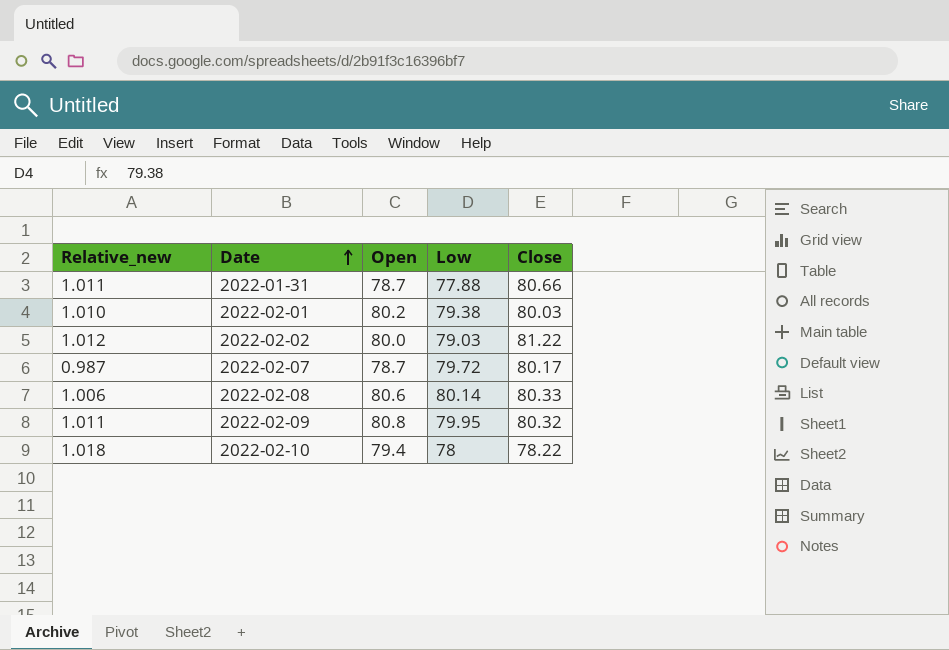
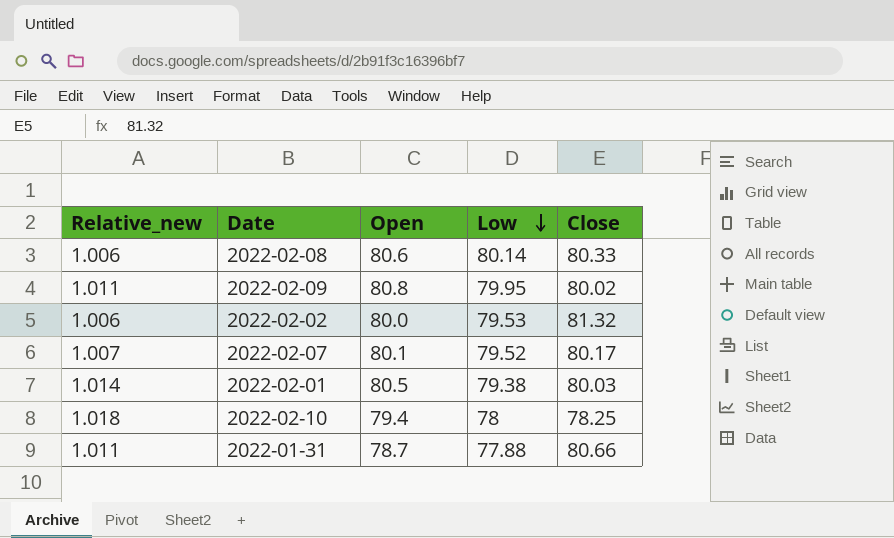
row order: Date ascending -> Low descending
2022-02-09 | Close: 80.32 -> 80.02
2022-02-02 | Relative_new: 1.012 -> 1.006
2022-02-02 | Low: 79.03 -> 79.53
2022-02-02 | Close: 81.22 -> 81.32
2022-02-07 | Relative_new: 0.987 -> 1.007
2022-02-07 | Open: 78.7 -> 80.1
2022-02-07 | Low: 79.72 -> 79.52
2022-02-01 | Relative_new: 1.010 -> 1.014
2022-02-01 | Open: 80.2 -> 80.5
2022-02-10 | Close: 78.22 -> 78.25

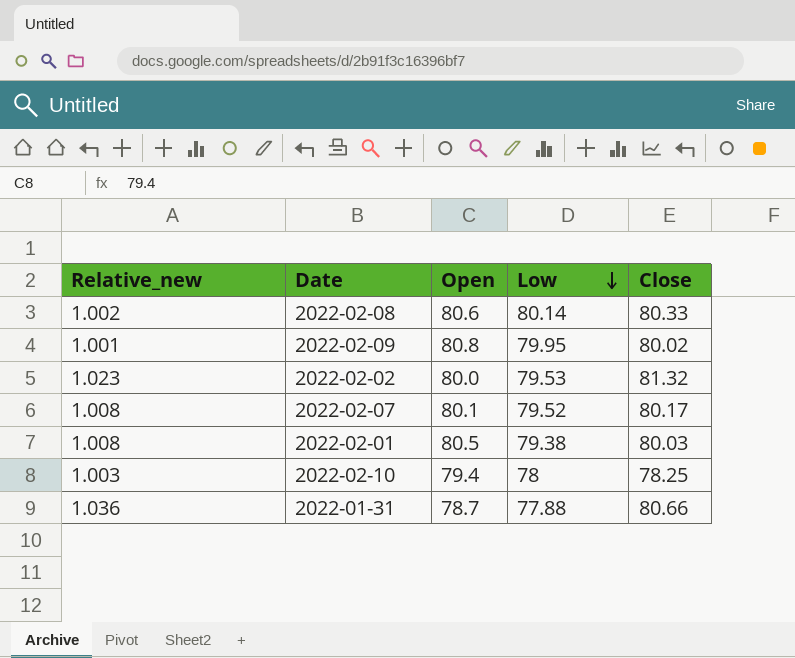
column Relative_new | formula: [Open] / [Low] -> [Close] / [Low]

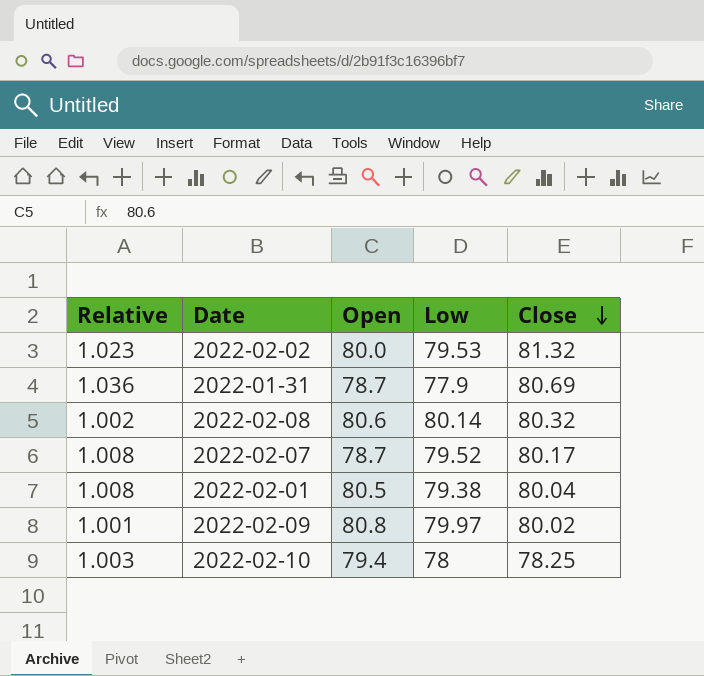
row order: Low descending -> Close descending
column name: Relative_new -> Relative
2022-01-31 | Low: 77.88 -> 77.9
2022-01-31 | Close: 80.66 -> 80.69
2022-02-08 | Close: 80.33 -> 80.32
2022-02-07 | Open: 80.1 -> 78.7
2022-02-01 | Close: 80.03 -> 80.04
2022-02-09 | Low: 79.95 -> 79.97

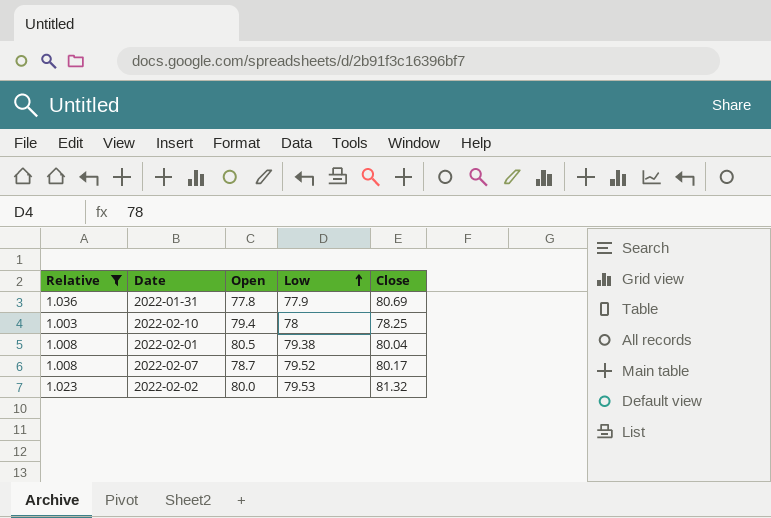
filter: none -> Relative >= 1.003
row order: Close descending -> Low ascending
2022-01-31 | Open: 78.7 -> 77.8

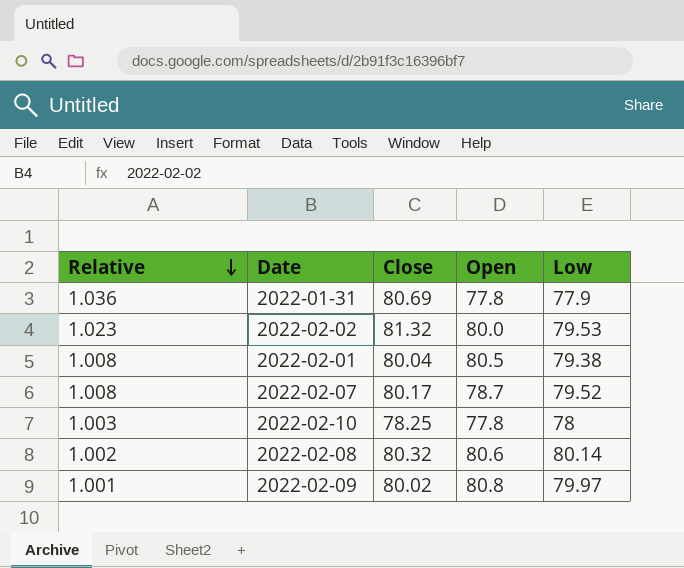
filter: Relative >= 1.003 -> none
row order: Low ascending -> Relative descending
column Close | position: 5 -> 3
2022-02-10 | Open: 79.4 -> 77.8

